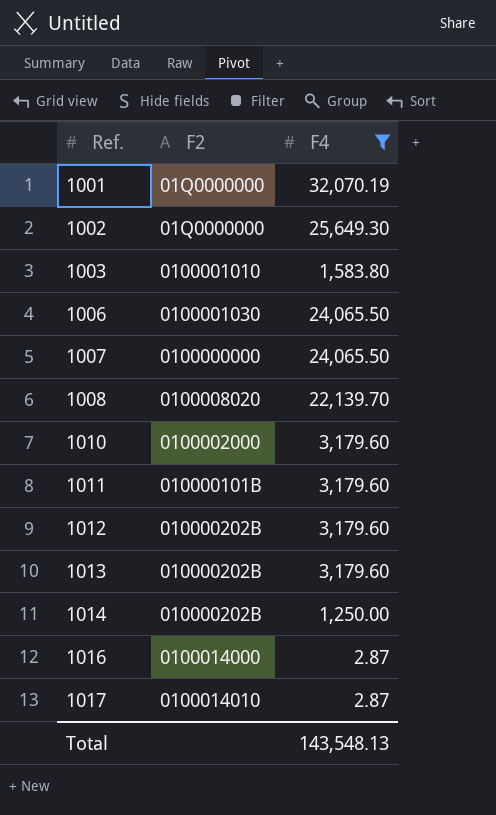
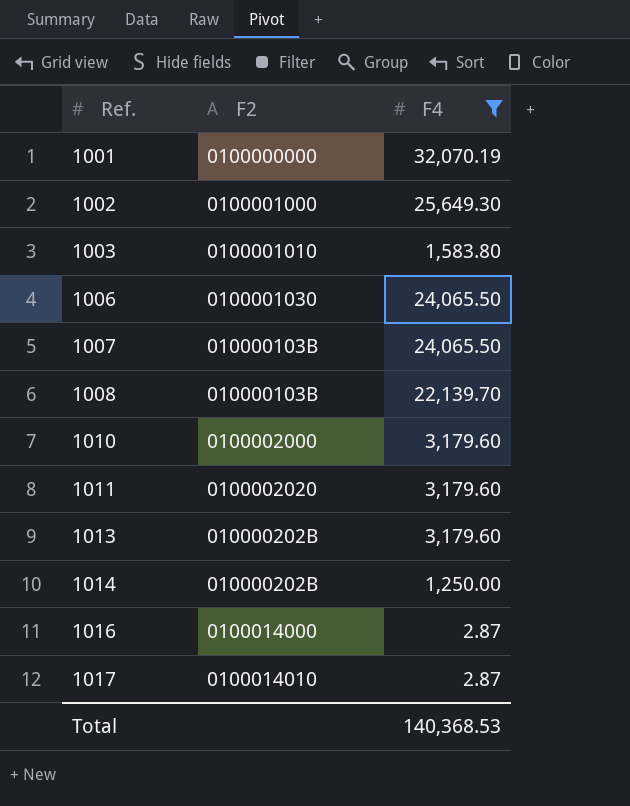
row 1012: 010000202В | 3,179.60 -> none
1001 | F2: 01Q0000000 -> 0100000000
1002 | F2: 01Q0000000 -> 0100001000
1007 | F2: 0100000000 -> 010000103В
1008 | F2: 0100008020 -> 010000103В
1011 | F2: 010000101В -> 0100002020
Total | F4: 143,548.13 -> 140,368.53

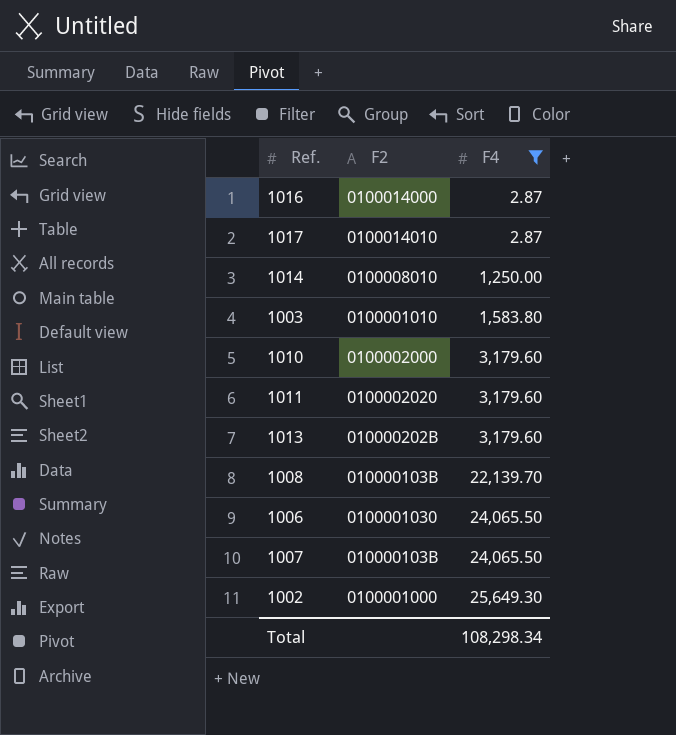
row order: Ref. ascending -> F4 ascending
row 1001: 0100000000 | 32,070.19 -> none
1014 | F2: 010000202В -> 0100008010
Total | F4: 140,368.53 -> 108,298.34

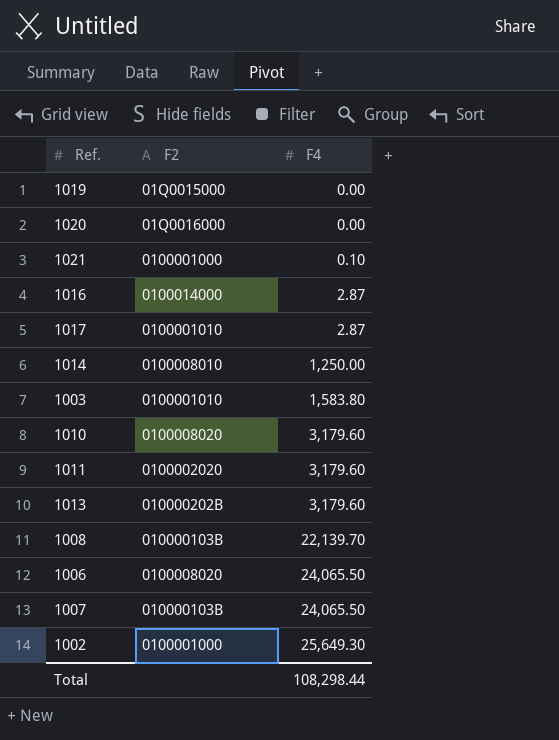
filter: F4 >= 2.87 -> none
1017 | F2: 0100014010 -> 0100001010
1010 | F2: 0100002000 -> 0100008020
1006 | F2: 0100001030 -> 0100008020
Total | F4: 108,298.34 -> 108,298.44

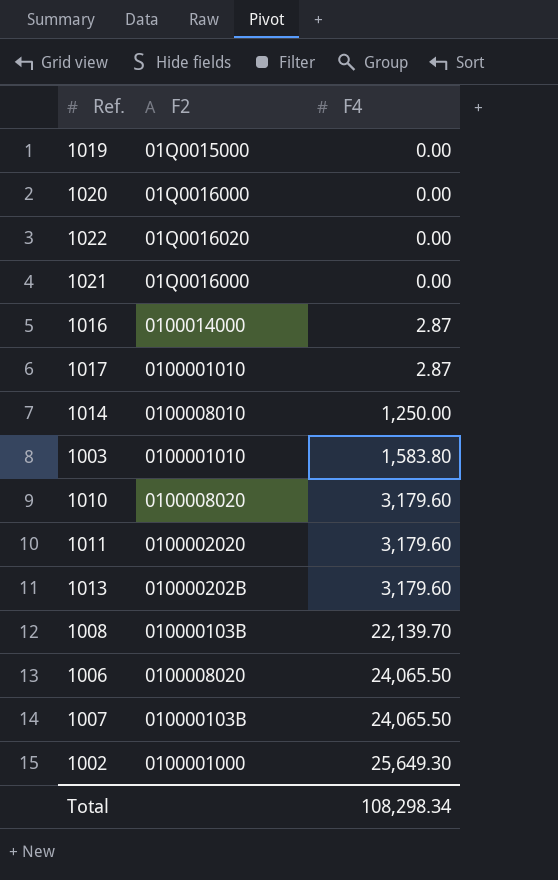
row 1022: none -> 01Q0016020 | 0.00
1021 | F2: 0100001000 -> 01Q0016000
1021 | F4: 0.10 -> 0.00
Total | F4: 108,298.44 -> 108,298.34

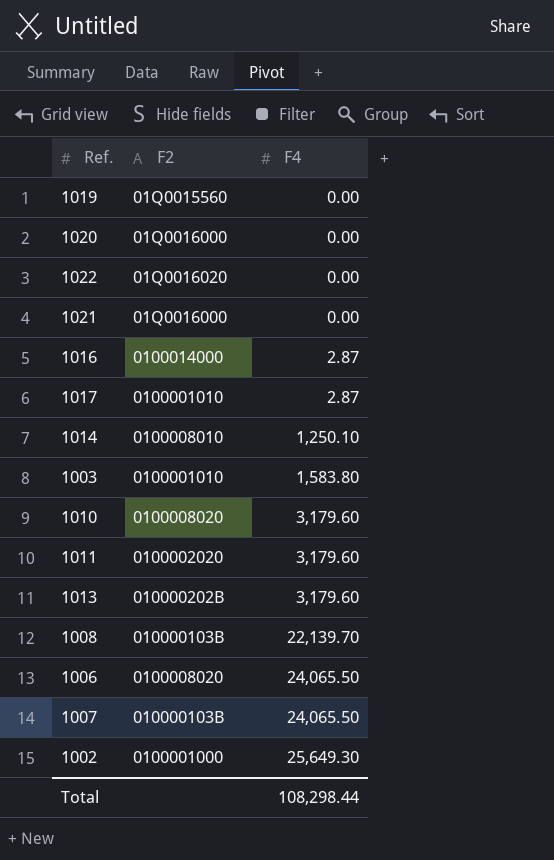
1019 | F2: 01Q0015000 -> 01Q0015560
1014 | F4: 1,250.00 -> 1,250.10
Total | F4: 108,298.34 -> 108,298.44

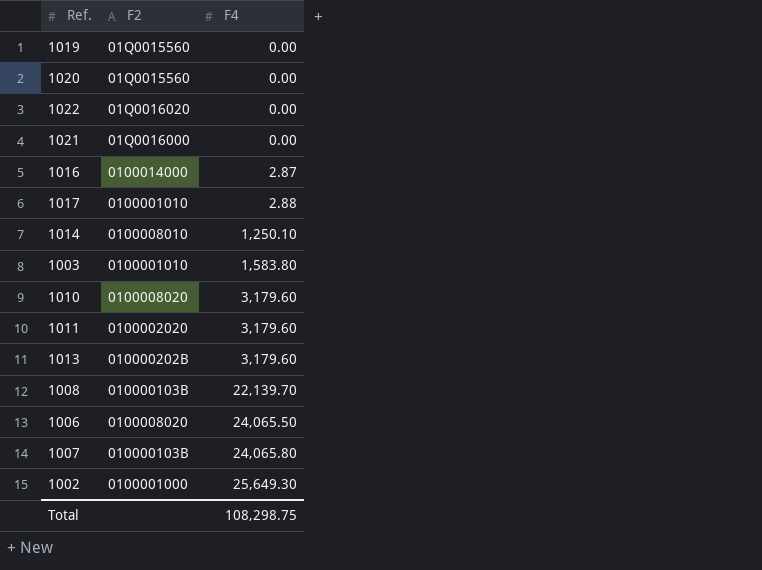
1020 | F2: 01Q0016000 -> 01Q0015560
1017 | F4: 2.87 -> 2.88
1007 | F4: 24,065.50 -> 24,065.80
Total | F4: 108,298.44 -> 108,298.75

